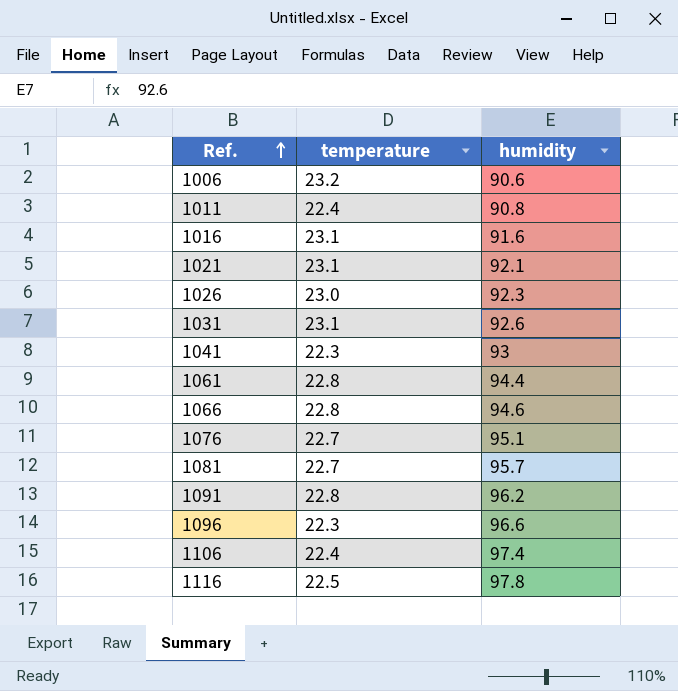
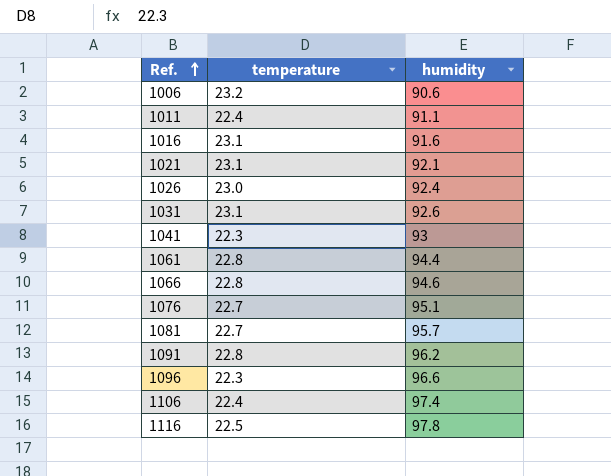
1011 | humidity: 90.8 -> 91.1
1026 | humidity: 92.3 -> 92.4

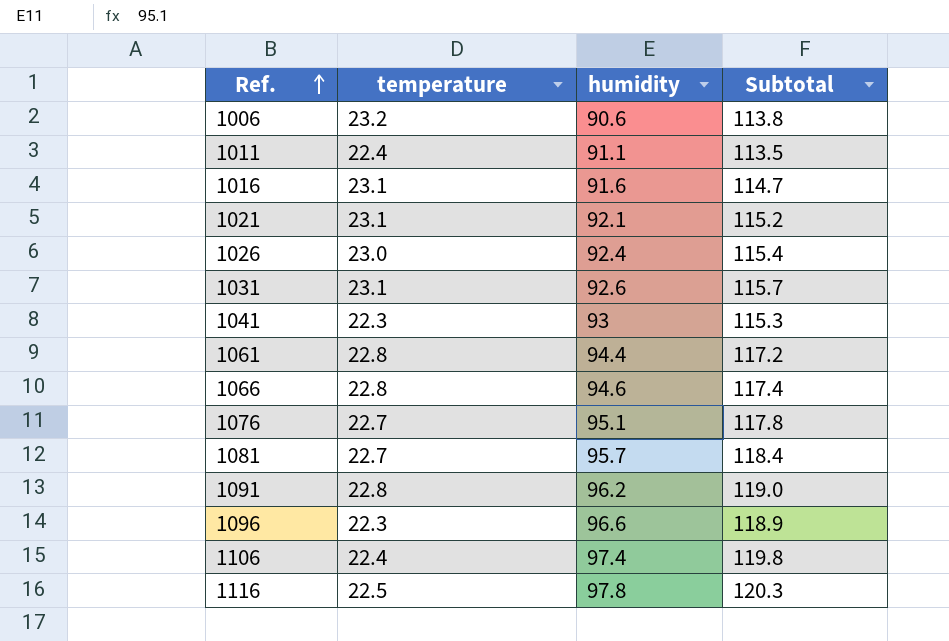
column Subtotal | formula: none -> [temperature] + [humidity]

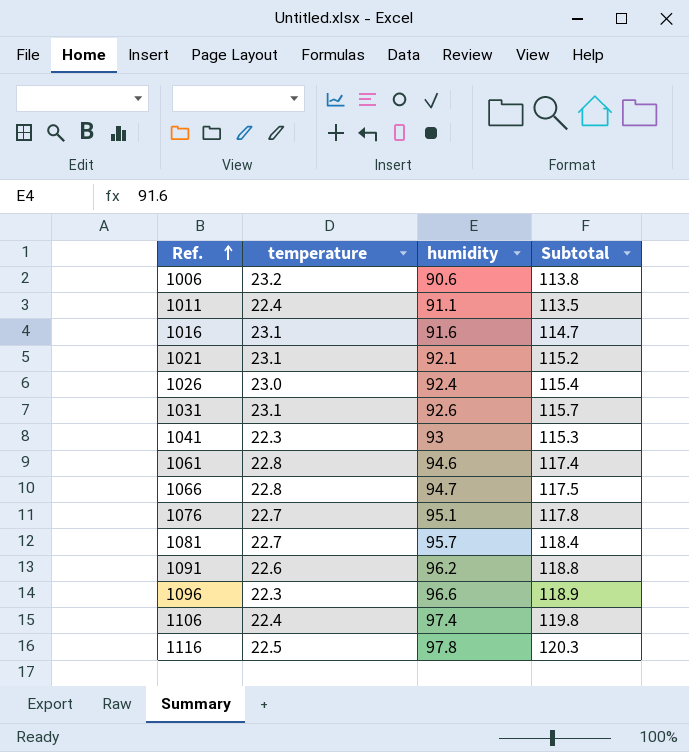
1061 | humidity: 94.4 -> 94.6
1061 | Subtotal: 117.2 -> 117.4
1066 | humidity: 94.6 -> 94.7
1066 | Subtotal: 117.4 -> 117.5
1091 | temperature: 22.8 -> 22.6
1091 | Subtotal: 119.0 -> 118.8

